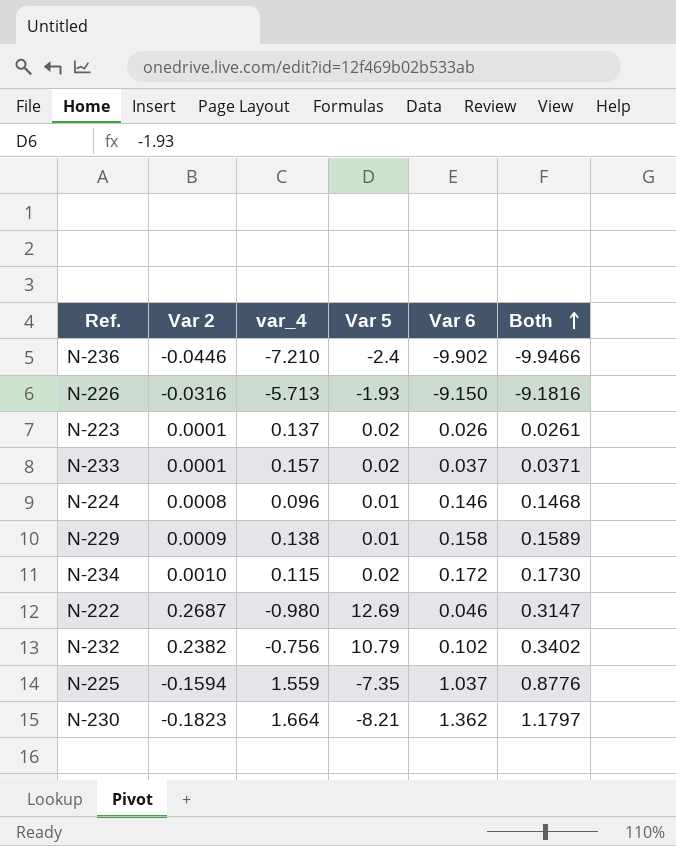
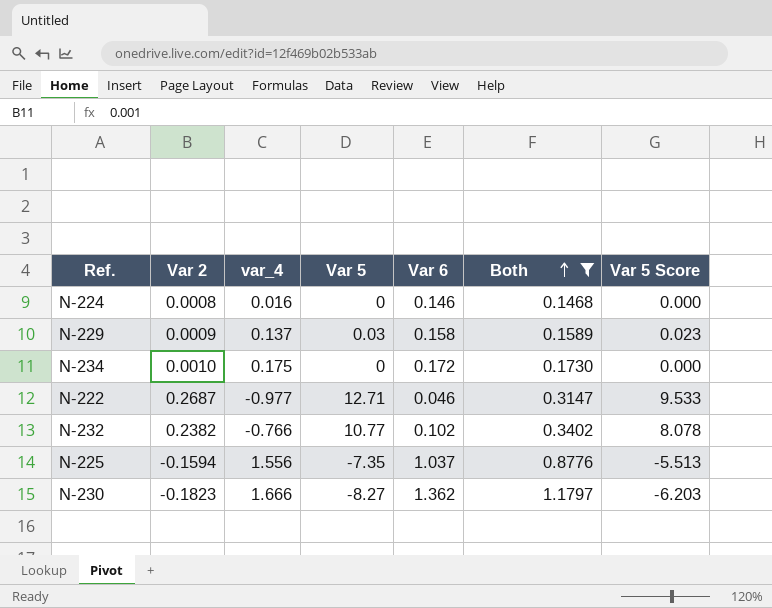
filter: none -> Both >= 0.1468
column Var 5 Score | formula: none -> [Var 5] * 0.75
N-224 | var_4: 0.096 -> 0.016
N-224 | Var 5: 0.01 -> 0
N-229 | var_4: 0.138 -> 0.137
N-229 | Var 5: 0.01 -> 0.03
N-234 | var_4: 0.115 -> 0.175
N-234 | Var 5: 0.02 -> 0
N-222 | var_4: -0.980 -> -0.977
N-222 | Var 5: 12.69 -> 12.71
N-232 | var_4: -0.756 -> -0.766
N-232 | Var 5: 10.79 -> 10.77
N-225 | var_4: 1.559 -> 1.556
N-230 | var_4: 1.664 -> 1.666
N-230 | Var 5: -8.21 -> -8.27

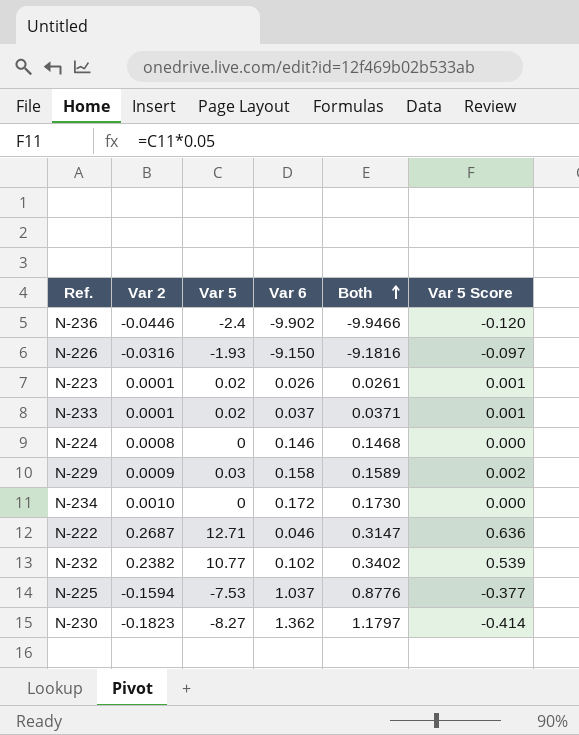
filter: Both >= 0.1468 -> none
column var_4 | position: 3 -> none
column Var 5 Score | formula: [Var 5] * 0.75 -> [Var 5] * 0.05
N-225 | Var 5: -7.35 -> -7.53

